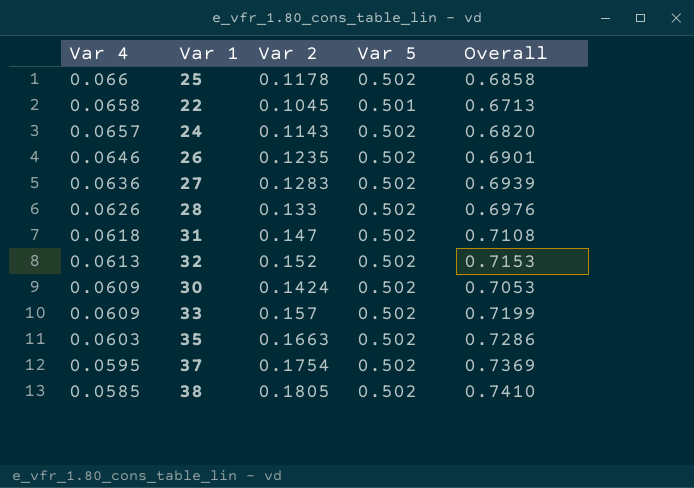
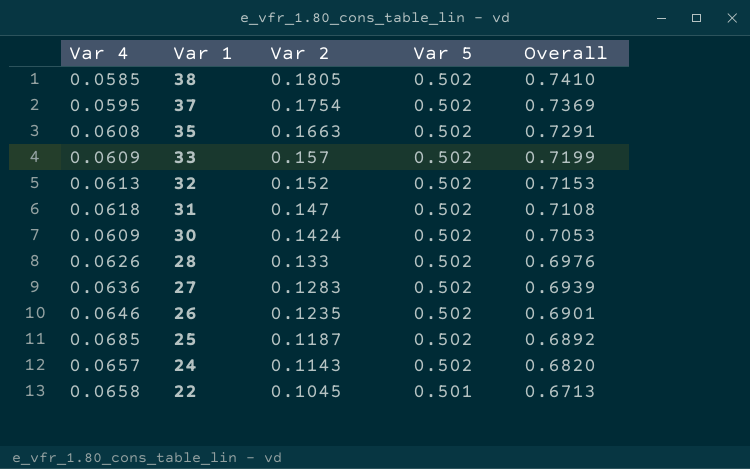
row order: Var 4 descending -> Var 1 descending
35 | Var 4: 0.0603 -> 0.0608
35 | Overall: 0.7286 -> 0.7291
25 | Var 4: 0.066 -> 0.0685
25 | Var 2: 0.1178 -> 0.1187
25 | Overall: 0.6858 -> 0.6892

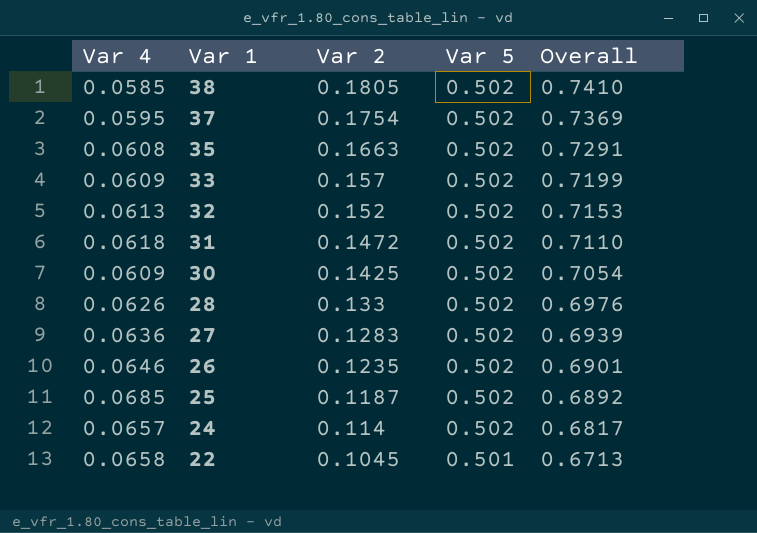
31 | Var 2: 0.147 -> 0.1472
31 | Overall: 0.7108 -> 0.7110
30 | Var 2: 0.1424 -> 0.1425
30 | Overall: 0.7053 -> 0.7054
24 | Var 2: 0.1143 -> 0.114
24 | Overall: 0.6820 -> 0.6817

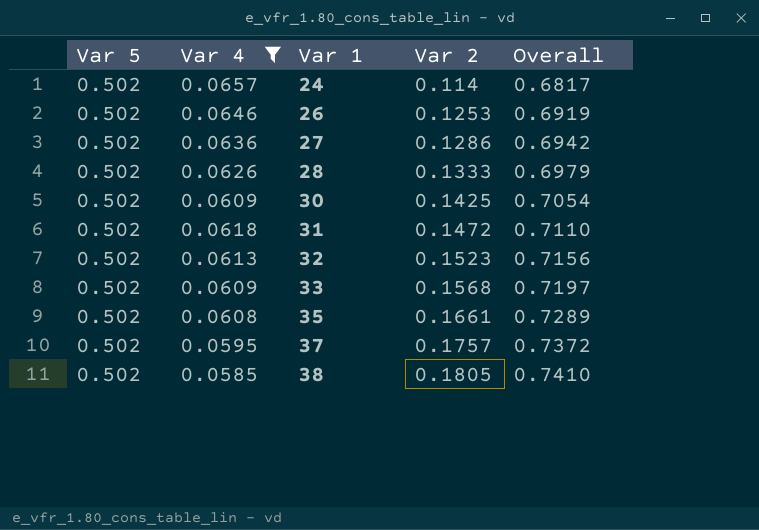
filter: none -> Var 4 <= 0.0657
row order: Var 1 descending -> Var 1 ascending
column Var 5 | position: 4 -> 1
26 | Var 2: 0.1235 -> 0.1253
26 | Overall: 0.6901 -> 0.6919
27 | Var 2: 0.1283 -> 0.1286
27 | Overall: 0.6939 -> 0.6942
28 | Var 2: 0.133 -> 0.1333
28 | Overall: 0.6976 -> 0.6979
32 | Var 2: 0.152 -> 0.1523
32 | Overall: 0.7153 -> 0.7156
33 | Var 2: 0.157 -> 0.1568
33 | Overall: 0.7199 -> 0.7197
35 | Var 2: 0.1663 -> 0.1661
35 | Overall: 0.7291 -> 0.7289
37 | Var 2: 0.1754 -> 0.1757
37 | Overall: 0.7369 -> 0.7372

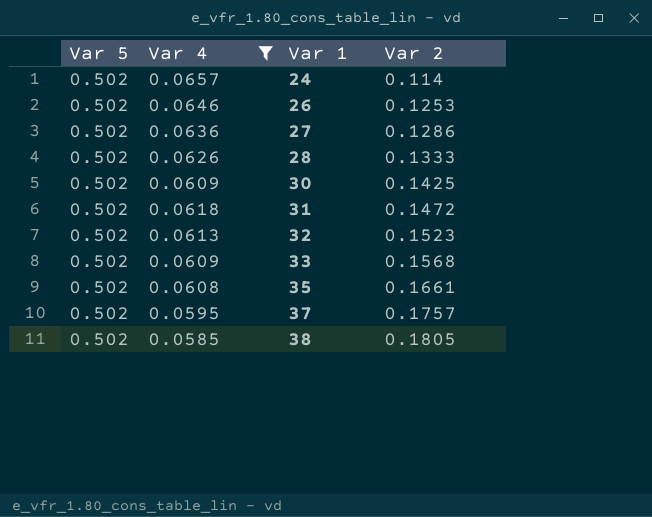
column Overall | formula: [Var 5] + [Var 4] + [Var 2] -> none

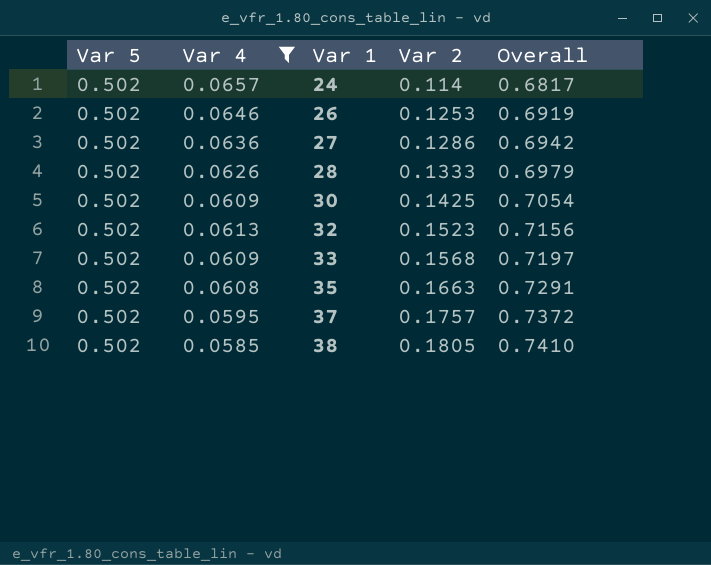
column Overall | formula: none -> [Var 5] + [Var 4] + [Var 2]
row 31: 0.502 | 0.0618 | 0.1472 -> none
35 | Var 2: 0.1661 -> 0.1663

